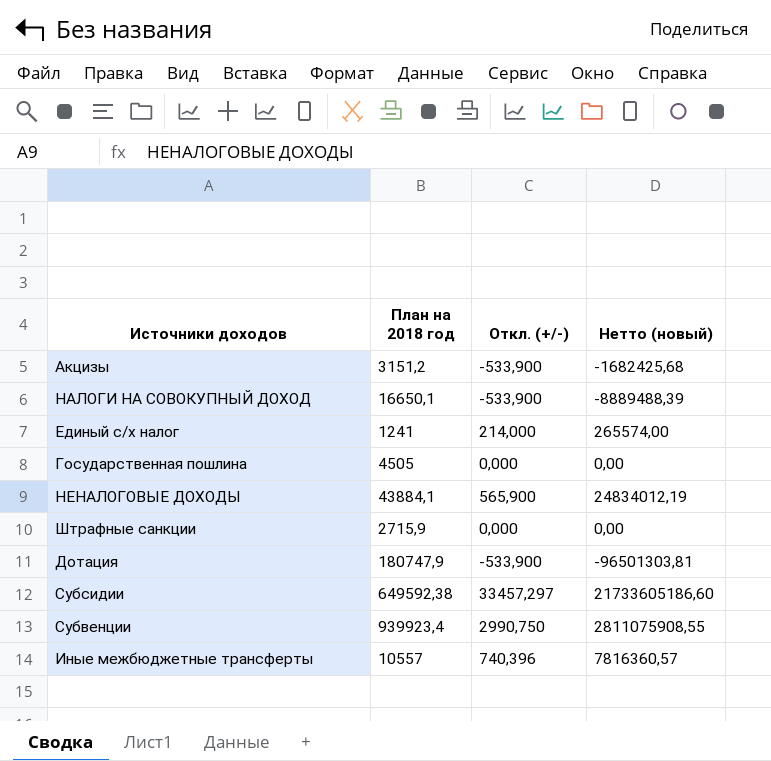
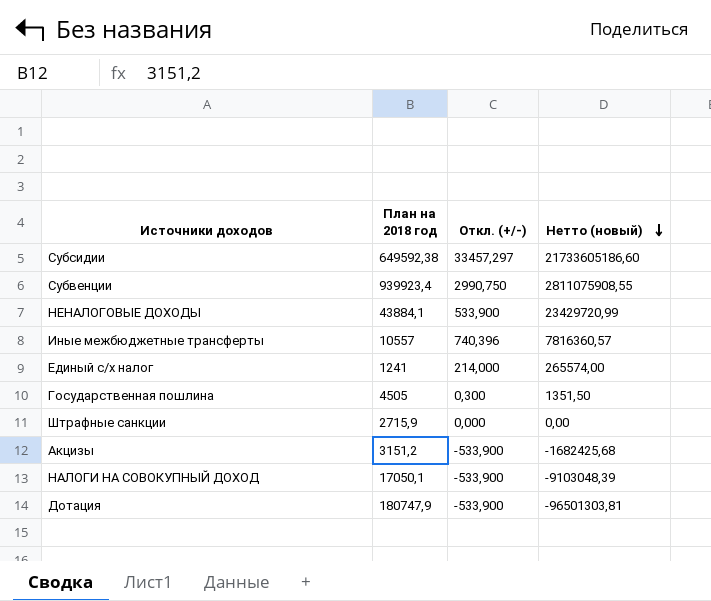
row order: none -> Нетто (новый) descending
НЕНАЛОГОВЫЕ ДОХОДЫ | Откл. (+/-): 565,900 -> 533,900
НЕНАЛОГОВЫЕ ДОХОДЫ | Нетто (новый): 24834012,19 -> 23429720,99
Государственная пошлина | Откл. (+/-): 0,000 -> 0,300
Государственная пошлина | Нетто (новый): 0,00 -> 1351,50
НАЛОГИ НА СОВОКУПНЫЙ ДОХОД | План на 2018 год: 16650,1 -> 17050,1
НАЛОГИ НА СОВОКУПНЫЙ ДОХОД | Нетто (новый): -8889488,39 -> -9103048,39

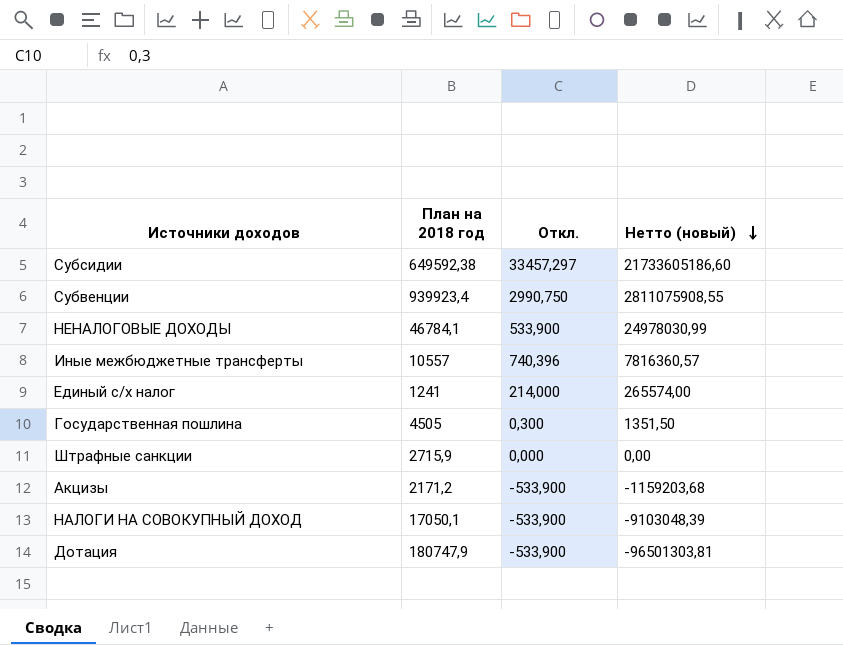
column name: Откл. (+/-) -> Откл.
НЕНАЛОГОВЫЕ ДОХОДЫ | План на 2018 год: 43884,1 -> 46784,1
НЕНАЛОГОВЫЕ ДОХОДЫ | Нетто (новый): 23429720,99 -> 24978030,99
Акцизы | План на 2018 год: 3151,2 -> 2171,2
Акцизы | Нетто (новый): -1682425,68 -> -1159203,68

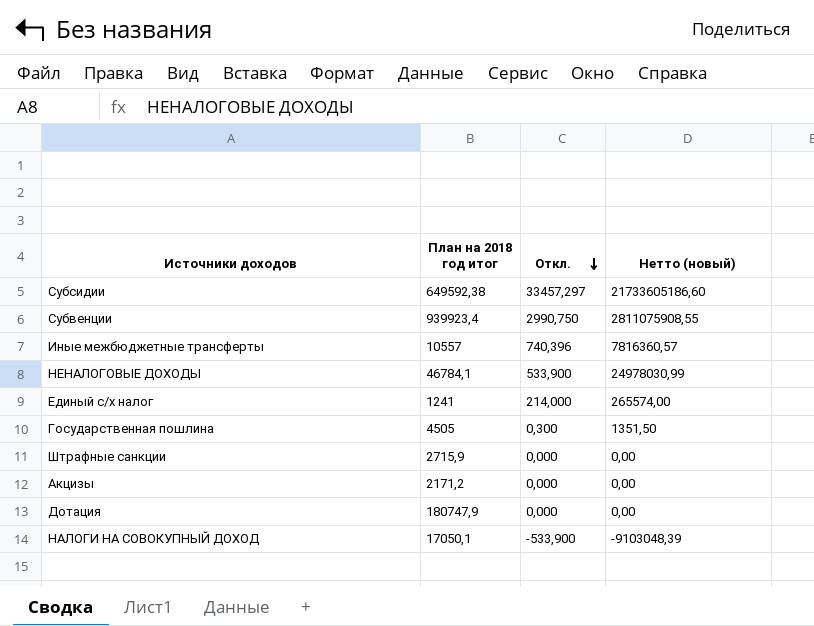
row order: Нетто (новый) descending -> Откл. descending
column name: План на 2018 год -> План на 2018 год итог
Акцизы | Откл.: -533,900 -> 0,000
Акцизы | Нетто (новый): -1159203,68 -> 0,00
Дотация | Откл.: -533,900 -> 0,000
Дотация | Нетто (новый): -96501303,81 -> 0,00

